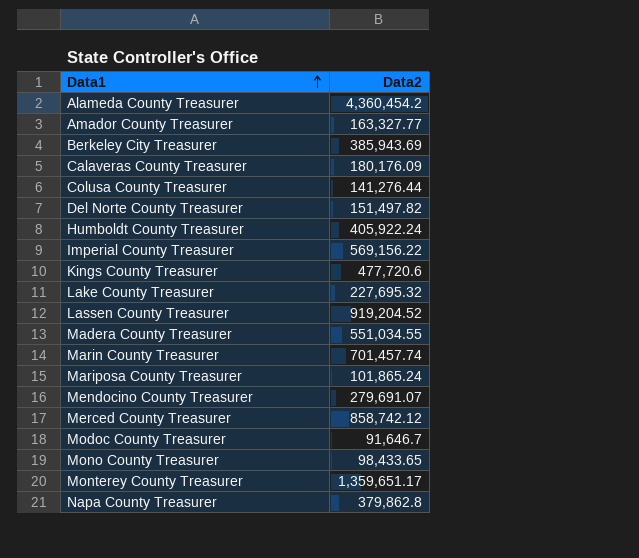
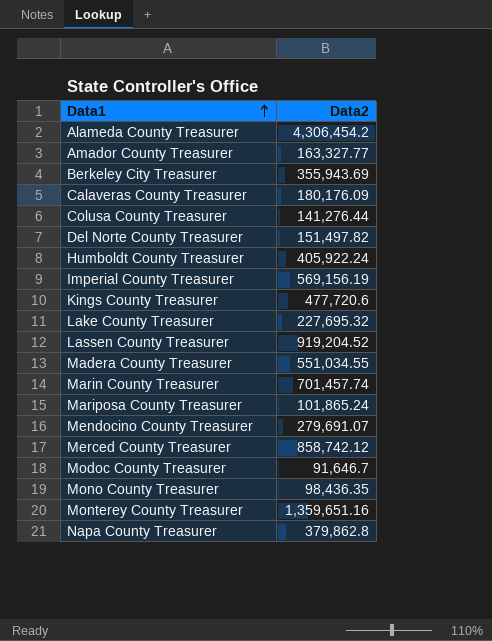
Alameda County Treasurer | Data2: 4,360,454.2 -> 4,306,454.2
Berkeley City Treasurer | Data2: 385,943.69 -> 355,943.69
Imperial County Treasurer | Data2: 569,156.22 -> 569,156.19
Mono County Treasurer | Data2: 98,433.65 -> 98,436.35
Monterey County Treasurer | Data2: 1,359,651.17 -> 1,359,651.16

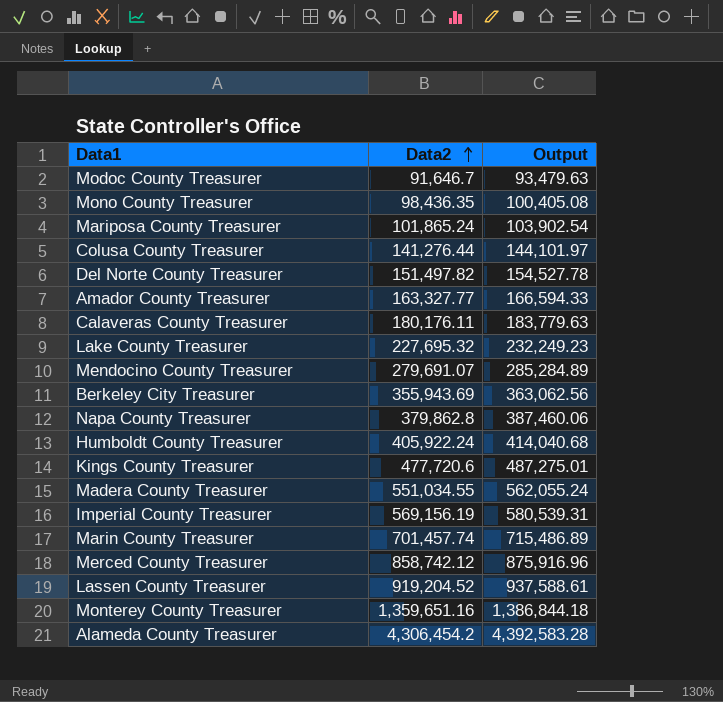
row order: Data1 ascending -> Data2 ascending
column Output | formula: none -> [Data2] * 1.02
Calaveras County Treasurer | Data2: 180,176.09 -> 180,176.11

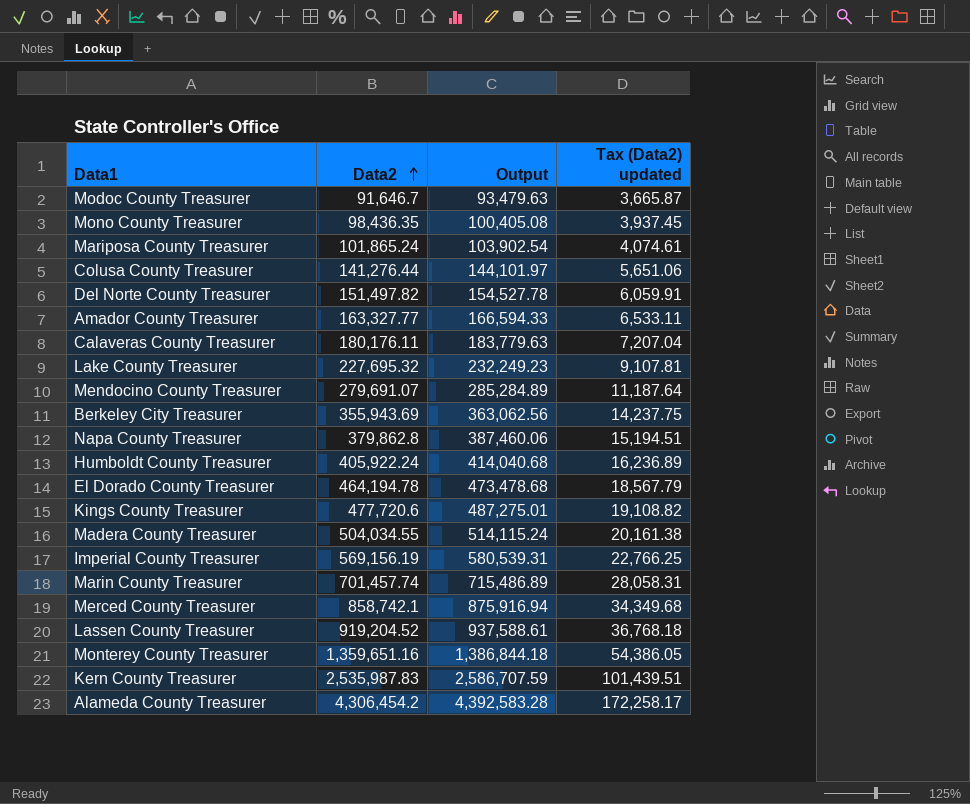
column Tax (Data2) updated | formula: none -> [Data2] * 0.04
row El Dorado County Treasurer: none -> 464,194.78 | 473,478.68 | 18,567.79
Madera County Treasurer | Data2: 551,034.55 -> 504,034.55
Madera County Treasurer | Output: 562,055.24 -> 514,115.24
Merced County Treasurer | Data2: 858,742.12 -> 858,742.1
Merced County Treasurer | Output: 875,916.96 -> 875,916.94
row Kern County Treasurer: none -> 2,535,987.83 | 2,586,707.59 | 101,439.51

